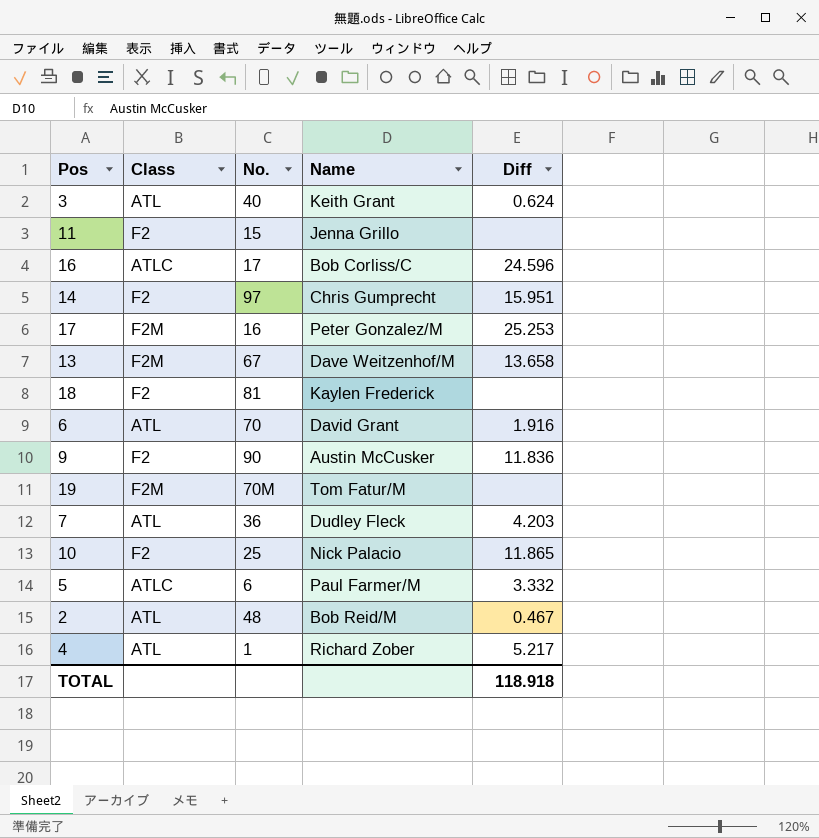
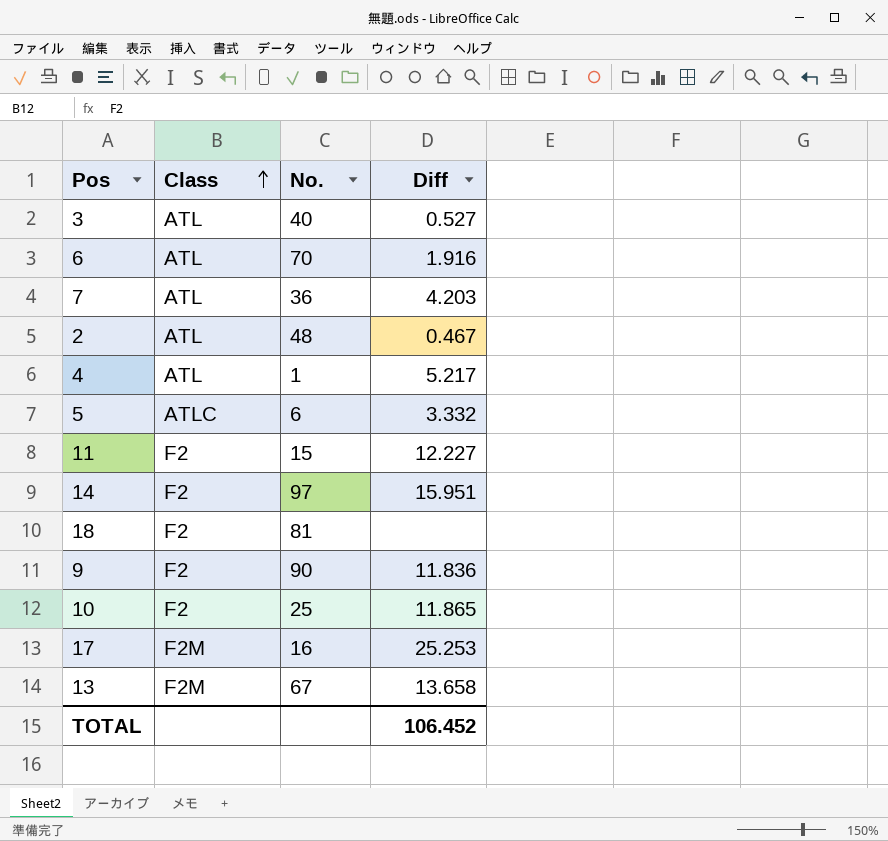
row order: none -> Class ascending
column Name | position: 4 -> none
row 16: ATLC | 17 | Bob Corliss/C | 24.596 -> none
row 19: F2M | 70M | Tom Fatur/M | none -> none
3 | Diff: 0.624 -> 0.527
11 | Diff: none -> 12.227
TOTAL | Diff: 118.918 -> 106.452

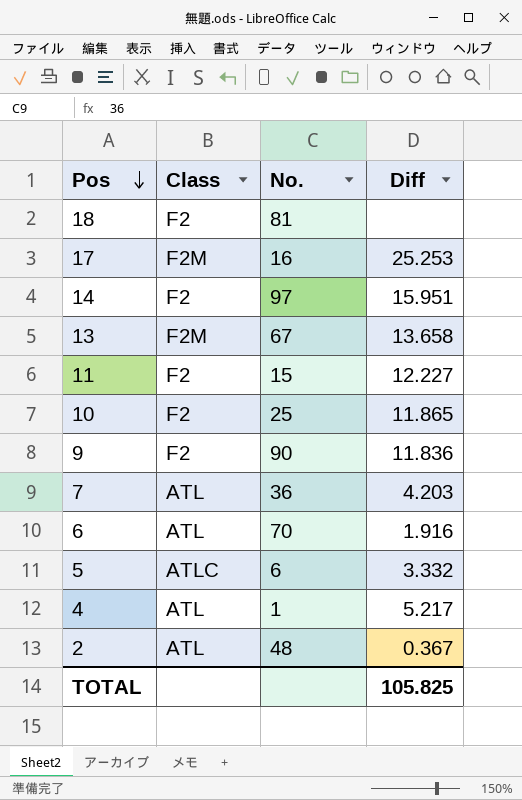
row order: Class ascending -> Pos descending
row 3: ATL | 40 | 0.527 -> none
2 | Diff: 0.467 -> 0.367
TOTAL | Diff: 106.452 -> 105.825

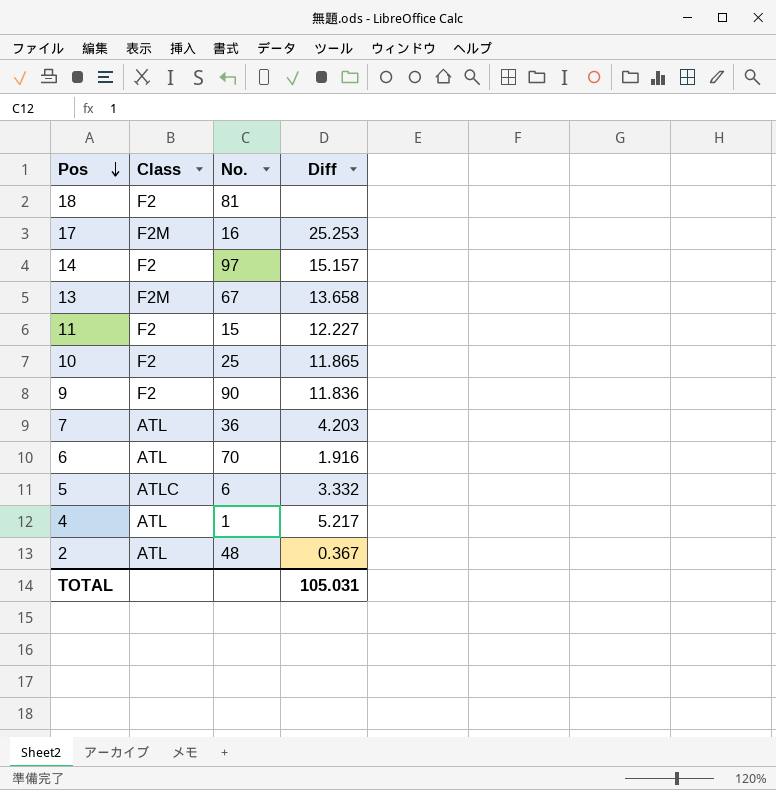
14 | Diff: 15.951 -> 15.157
TOTAL | Diff: 105.825 -> 105.031

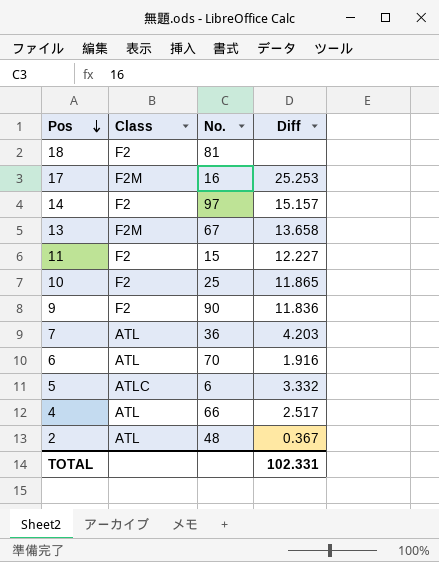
4 | No.: 1 -> 66
4 | Diff: 5.217 -> 2.517
TOTAL | Diff: 105.031 -> 102.331

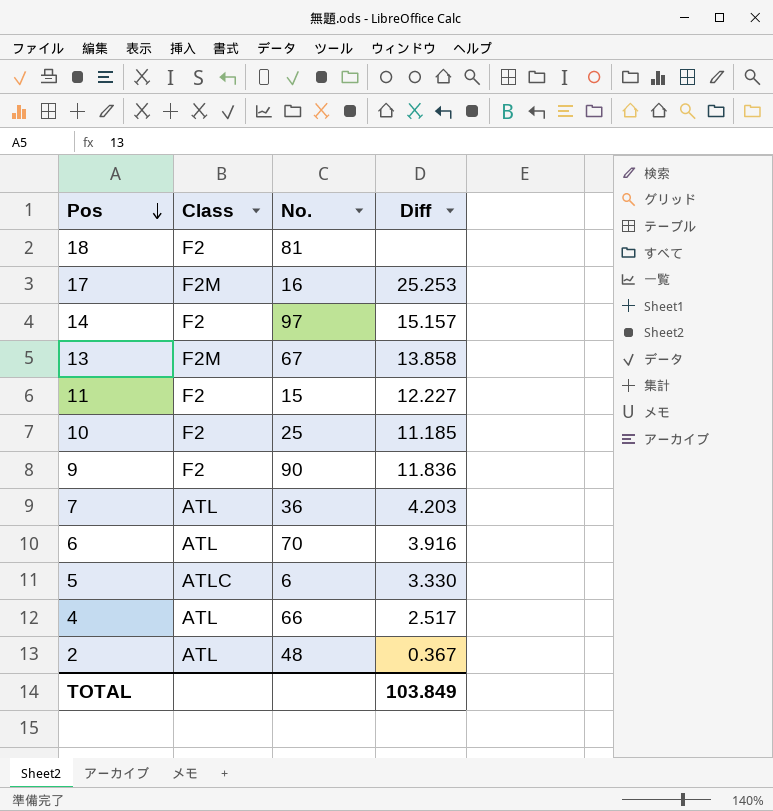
13 | Diff: 13.658 -> 13.858
10 | Diff: 11.865 -> 11.185
6 | Diff: 1.916 -> 3.916
5 | Diff: 3.332 -> 3.330
TOTAL | Diff: 102.331 -> 103.849

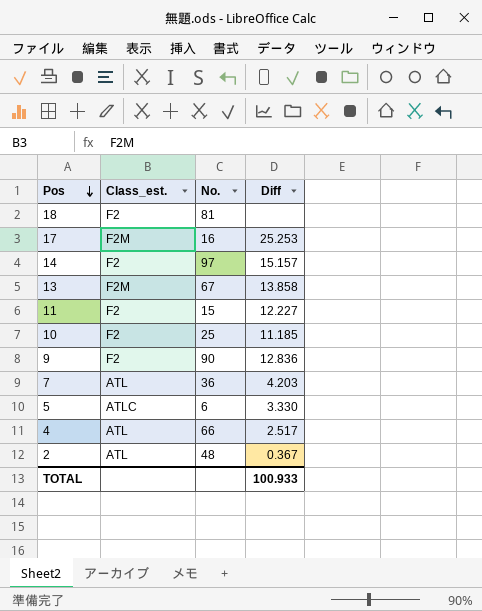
column name: Class -> Class_est.
row 6: ATL | 70 | 3.916 -> none
9 | Diff: 11.836 -> 12.836
TOTAL | Diff: 103.849 -> 100.933

